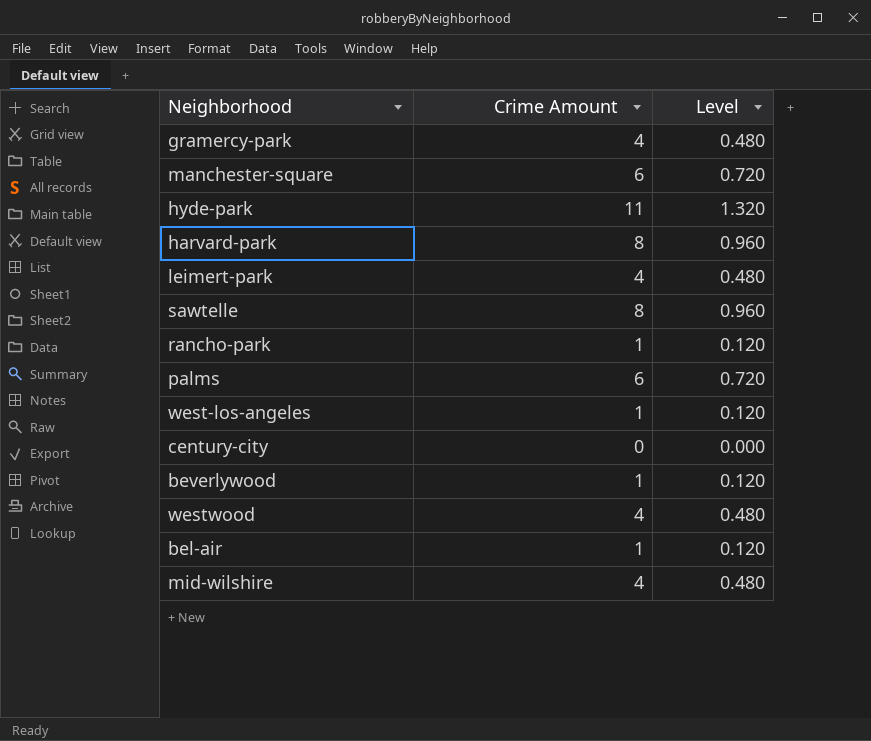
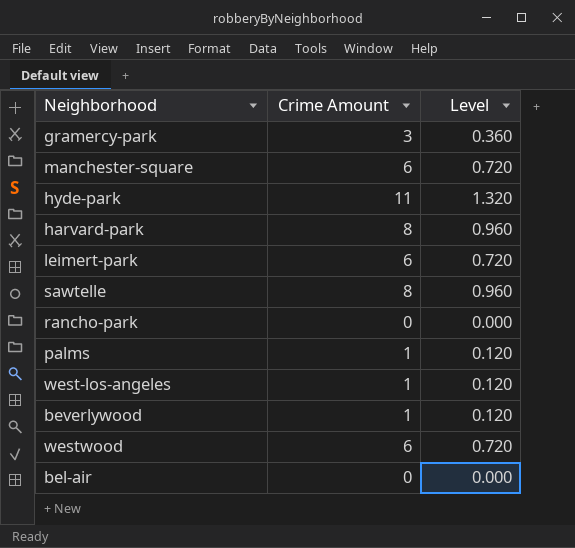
row century-city: 0 | 0.000 -> none
row mid-wilshire: 4 | 0.480 -> none
gramercy-park | Crime Amount: 4 -> 3
gramercy-park | Level: 0.480 -> 0.360
leimert-park | Crime Amount: 4 -> 6
leimert-park | Level: 0.480 -> 0.720
rancho-park | Crime Amount: 1 -> 0
rancho-park | Level: 0.120 -> 0.000
palms | Crime Amount: 6 -> 1
palms | Level: 0.720 -> 0.120
westwood | Crime Amount: 4 -> 6
westwood | Level: 0.480 -> 0.720
bel-air | Crime Amount: 1 -> 0
bel-air | Level: 0.120 -> 0.000

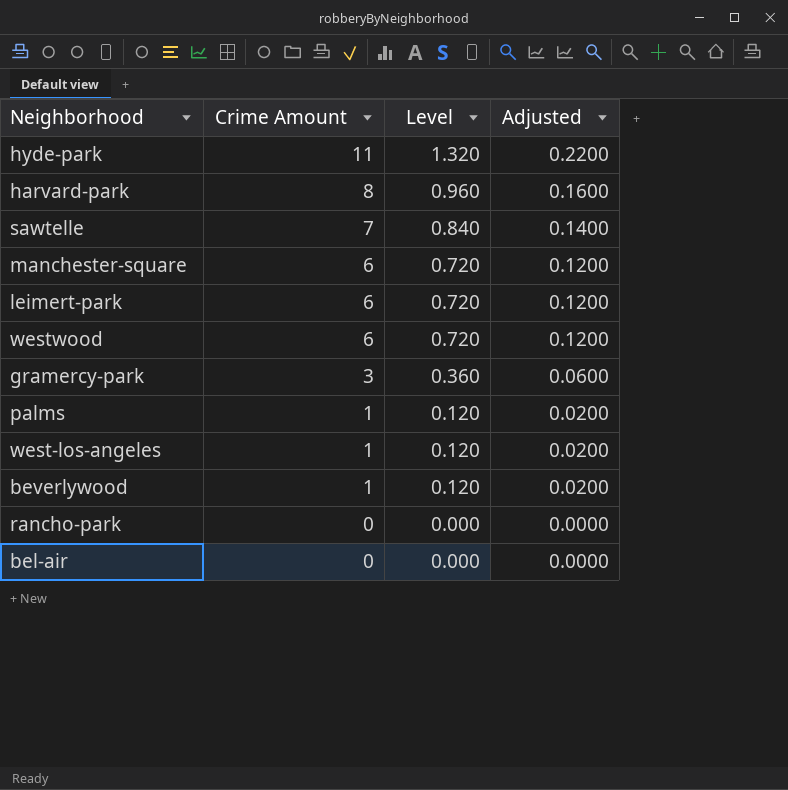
row order: none -> Crime Amount descending
column Adjusted | formula: none -> [Crime Amount] * 0.02
sawtelle | Crime Amount: 8 -> 7
sawtelle | Level: 0.960 -> 0.840

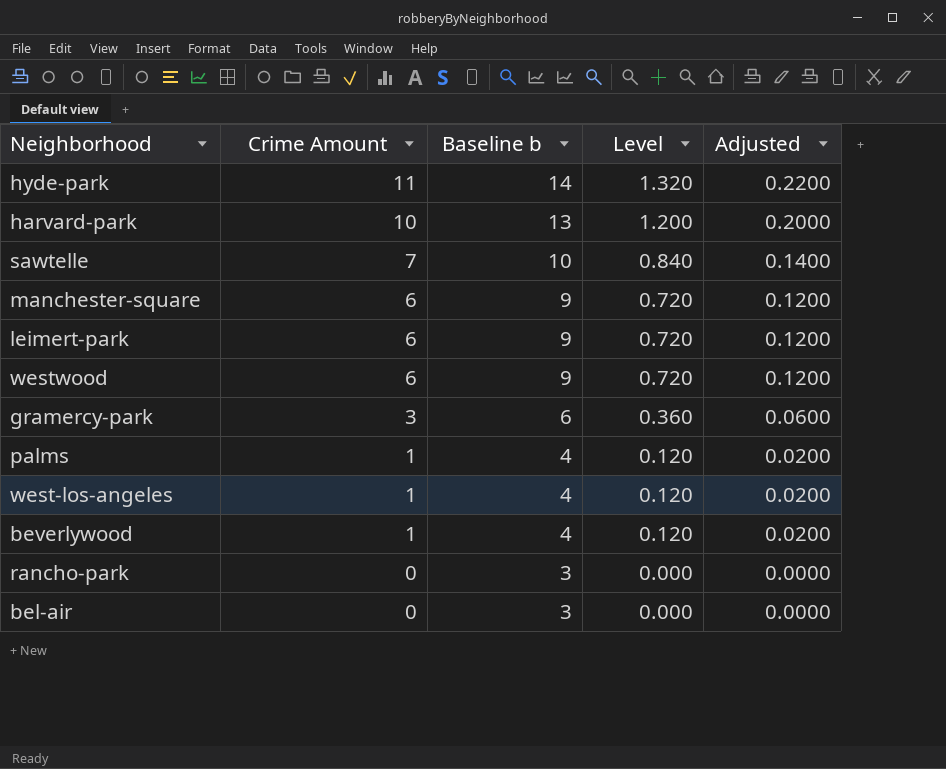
column Baseline b | formula: none -> [Crime Amount] + 3
harvard-park | Crime Amount: 8 -> 10
harvard-park | Level: 0.960 -> 1.200
harvard-park | Adjusted: 0.1600 -> 0.2000

